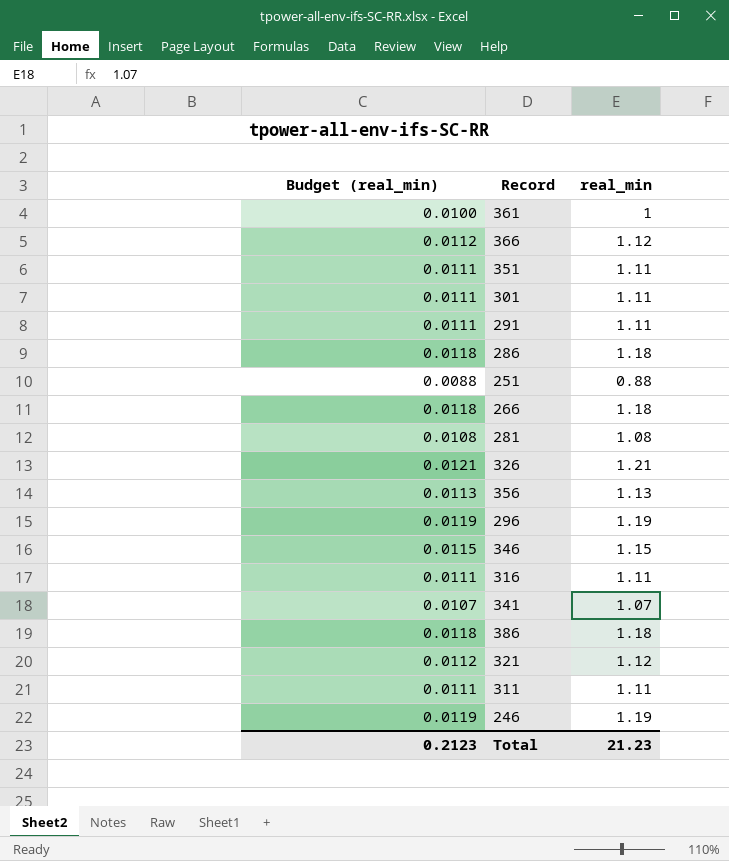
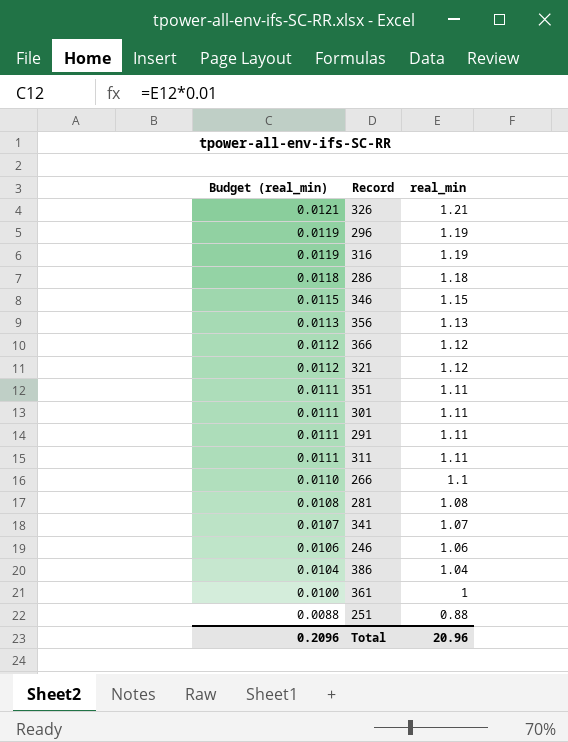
row order: none -> Budget (real_min) descending
316 | Budget (real_min): 0.0111 -> 0.0119
316 | real_min: 1.11 -> 1.19
266 | Budget (real_min): 0.0118 -> 0.0110
266 | real_min: 1.18 -> 1.1
246 | Budget (real_min): 0.0119 -> 0.0106
246 | real_min: 1.19 -> 1.06
386 | Budget (real_min): 0.0118 -> 0.0104
386 | real_min: 1.18 -> 1.04
Total | Budget (real_min): 0.2123 -> 0.2096
Total | real_min: 21.23 -> 20.96

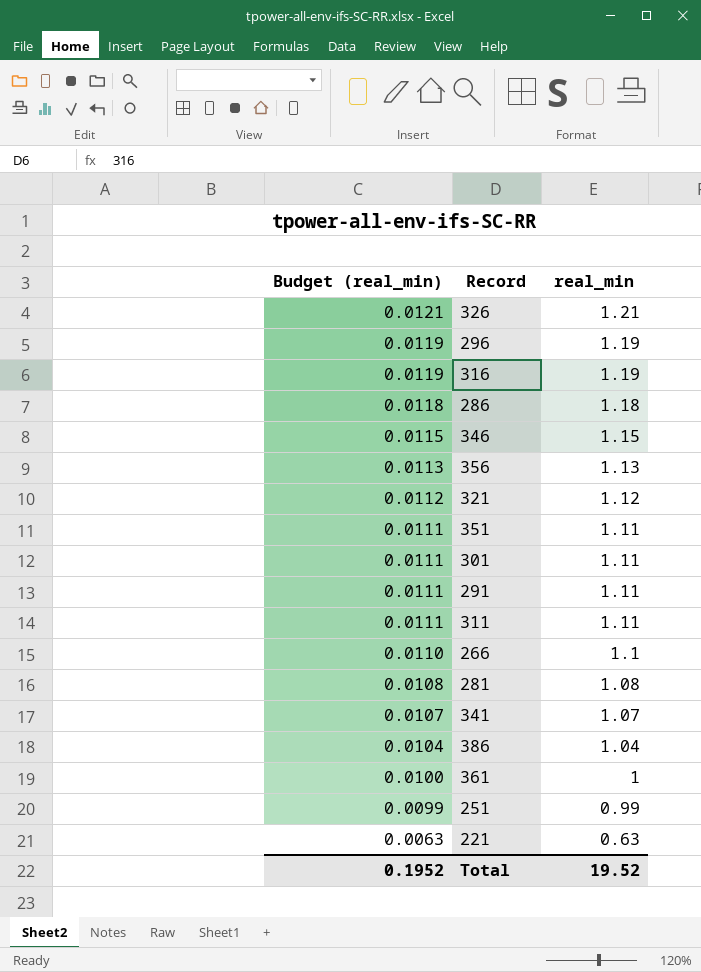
row 366: 0.0112 | 1.12 -> none
row 246: 0.0106 | 1.06 -> none
251 | Budget (real_min): 0.0088 -> 0.0099
251 | real_min: 0.88 -> 0.99
row 221: none -> 0.0063 | 0.63
Total | Budget (real_min): 0.2096 -> 0.1952
Total | real_min: 20.96 -> 19.52

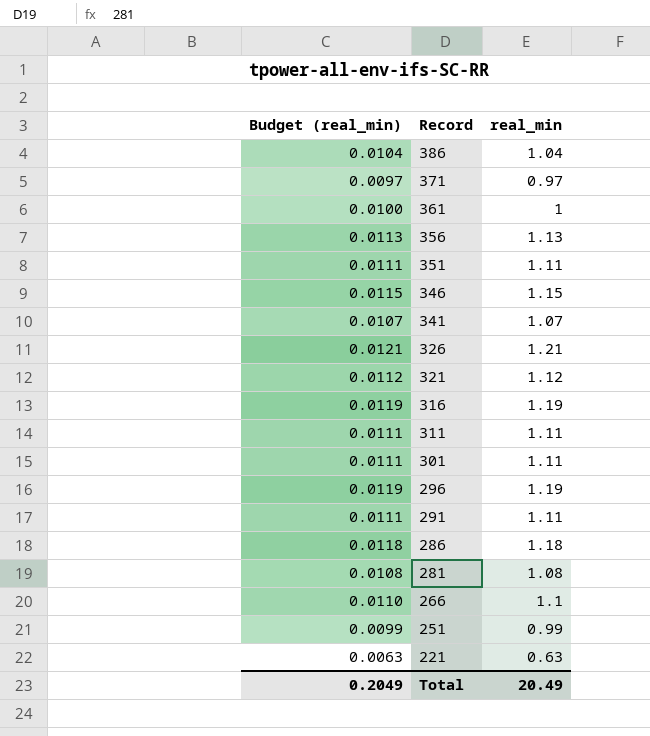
row order: Budget (real_min) descending -> Record descending
row 371: none -> 0.0097 | 0.97
Total | Budget (real_min): 0.1952 -> 0.2049
Total | real_min: 19.52 -> 20.49

